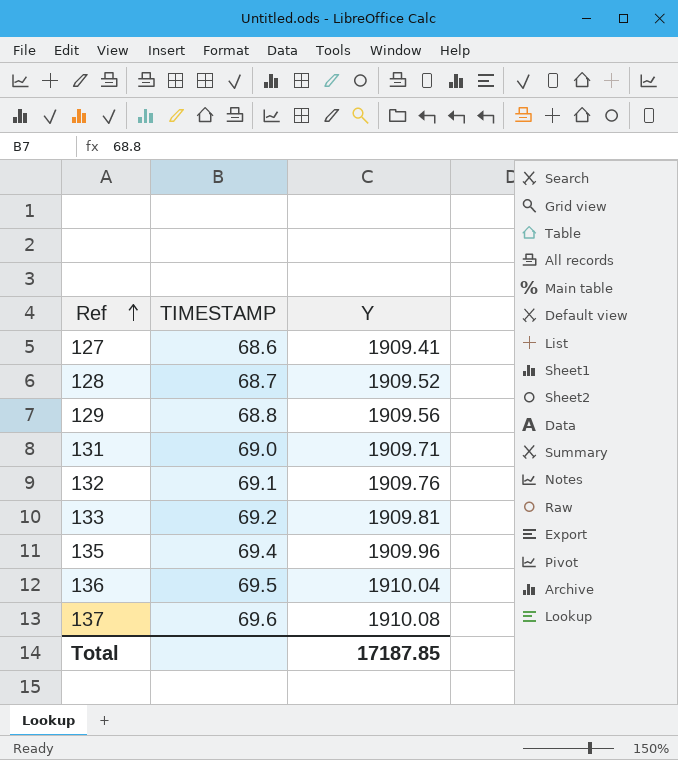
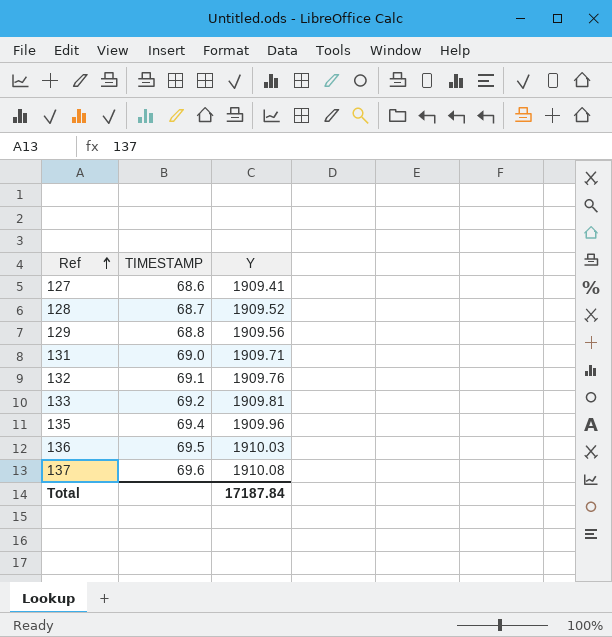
136 | Y: 1910.04 -> 1910.03
Total | Y: 17187.85 -> 17187.84

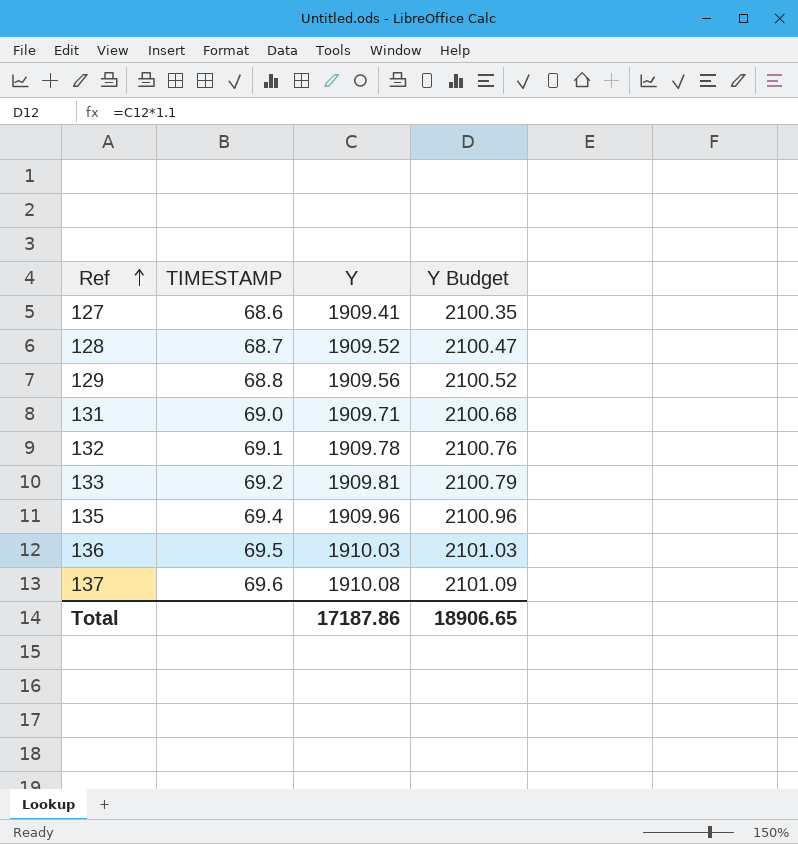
column Y Budget | formula: none -> [Y] * 1.1
132 | Y: 1909.76 -> 1909.78
Total | Y: 17187.84 -> 17187.86

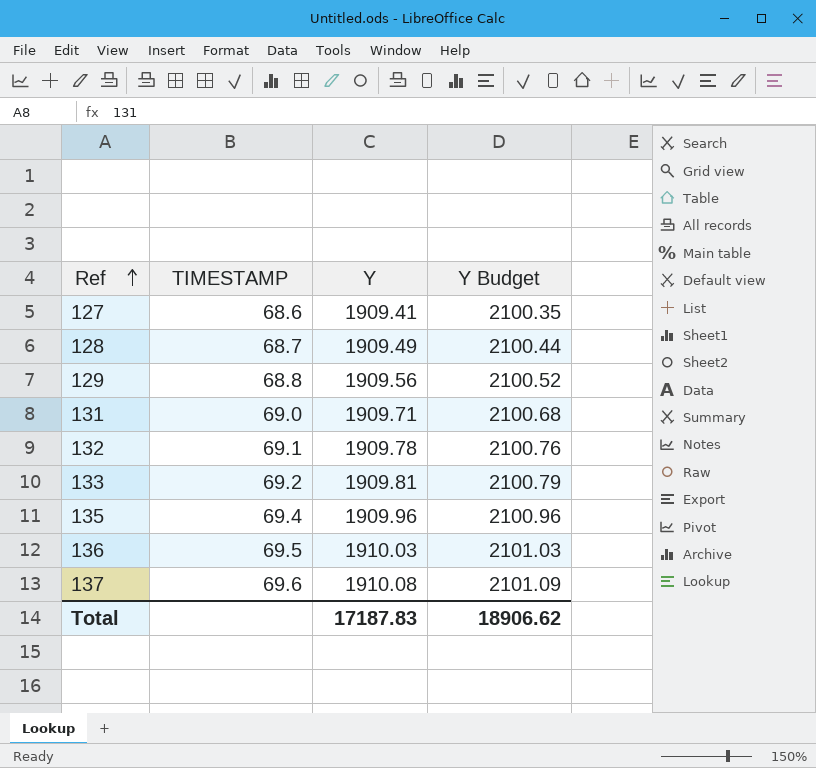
128 | Y: 1909.52 -> 1909.49
128 | Y Budget: 2100.47 -> 2100.44
Total | Y: 17187.86 -> 17187.83
Total | Y Budget: 18906.65 -> 18906.62

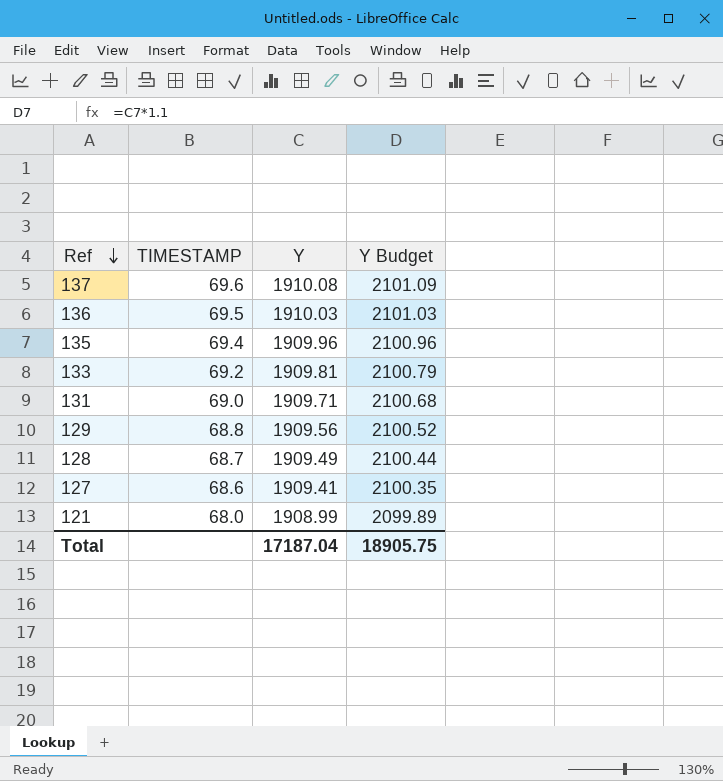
row order: Ref ascending -> Ref descending
row 132: 69.1 | 1909.78 | 2100.76 -> none
row 121: none -> 68.0 | 1908.99 | 2099.89
Total | Y: 17187.83 -> 17187.04
Total | Y Budget: 18906.62 -> 18905.75

